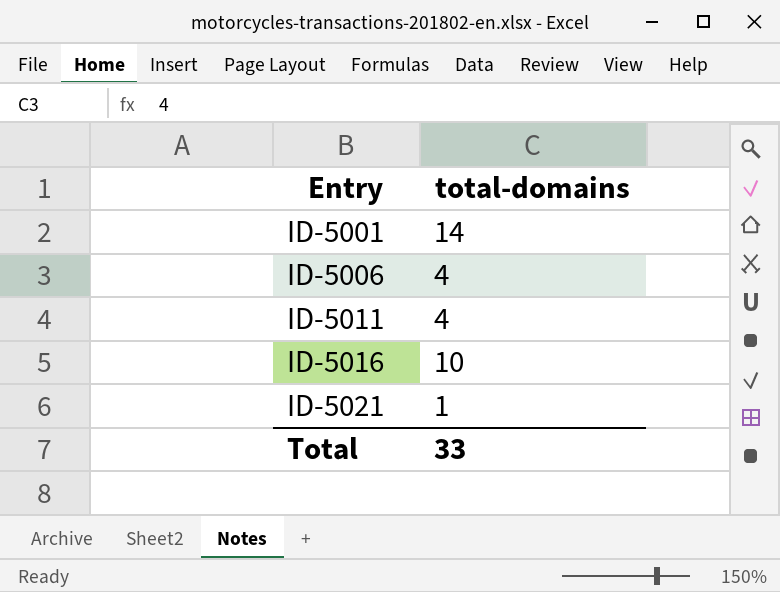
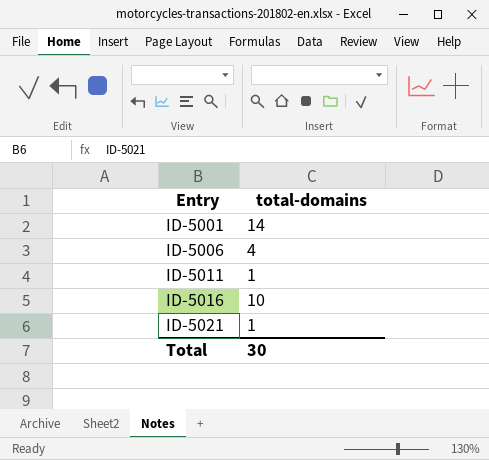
ID-5011 | total-domains: 4 -> 1
Total | total-domains: 33 -> 30

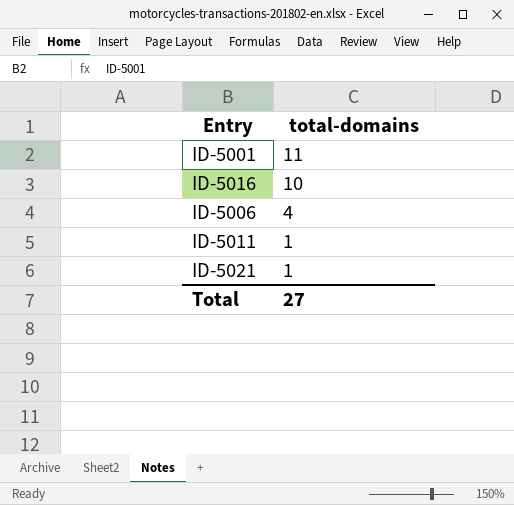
row order: Entry ascending -> total-domains descending
ID-5001 | total-domains: 14 -> 11
Total | total-domains: 30 -> 27

